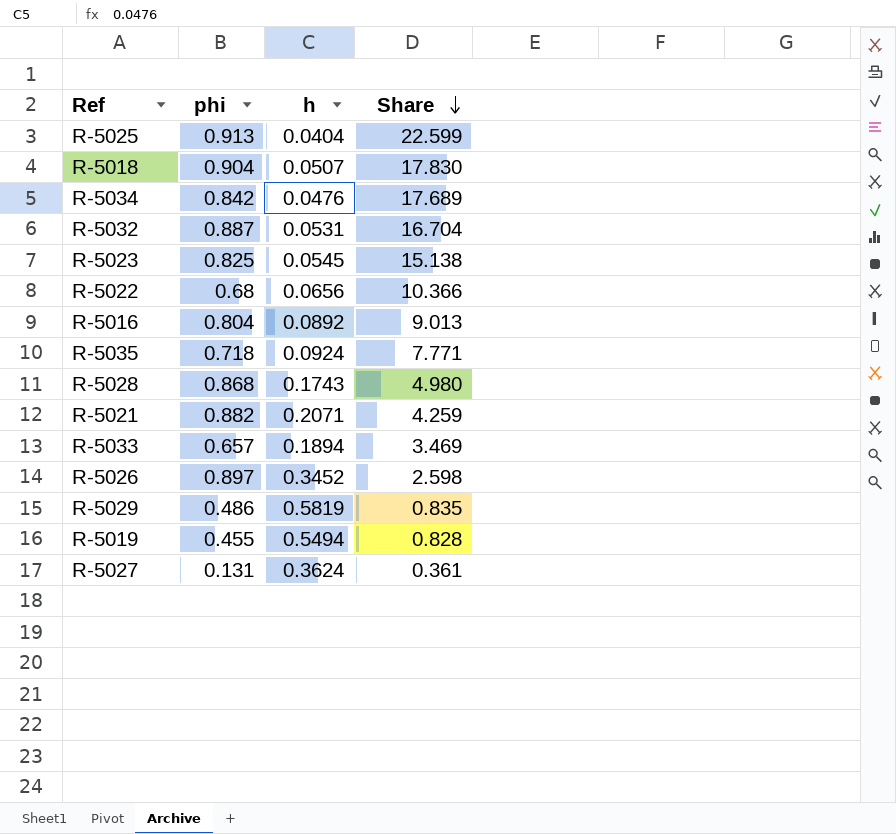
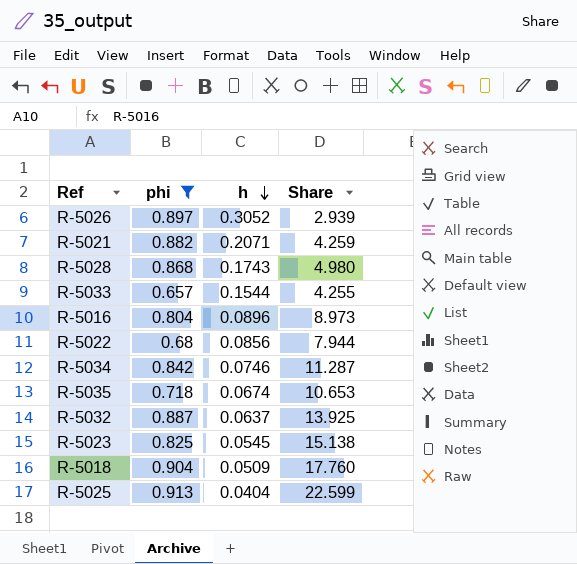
filter: none -> phi >= 0.657
row order: Share descending -> h descending
R-5026 | h: 0.3452 -> 0.3052
R-5026 | Share: 2.598 -> 2.939
R-5033 | h: 0.1894 -> 0.1544
R-5033 | Share: 3.469 -> 4.255
R-5016 | h: 0.0892 -> 0.0896
R-5016 | Share: 9.013 -> 8.973
R-5022 | h: 0.0656 -> 0.0856
R-5022 | Share: 10.366 -> 7.944
R-5034 | h: 0.0476 -> 0.0746
R-5034 | Share: 17.689 -> 11.287
R-5035 | h: 0.0924 -> 0.0674
R-5035 | Share: 7.771 -> 10.653
R-5032 | h: 0.0531 -> 0.0637
R-5032 | Share: 16.704 -> 13.925
R-5018 | h: 0.0507 -> 0.0509
R-5018 | Share: 17.830 -> 17.760

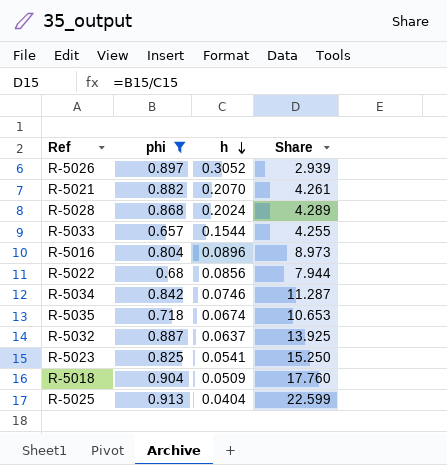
R-5021 | h: 0.2071 -> 0.2070
R-5021 | Share: 4.259 -> 4.261
R-5028 | h: 0.1743 -> 0.2024
R-5028 | Share: 4.980 -> 4.289
R-5023 | h: 0.0545 -> 0.0541
R-5023 | Share: 15.138 -> 15.250

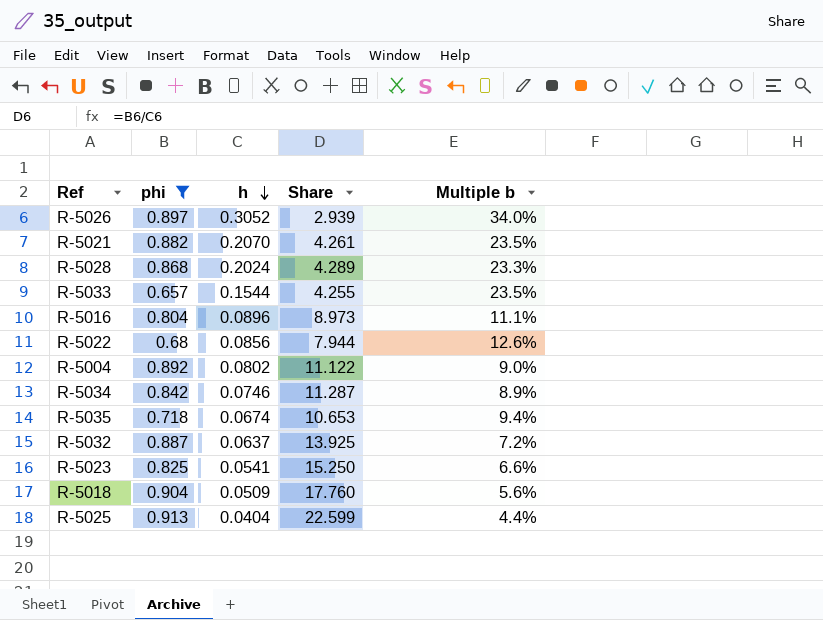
column Multiple b | formula: none -> [h] / [phi]
row R-5004: none -> 0.892 | 0.0802 | 11.122 | 9.0%

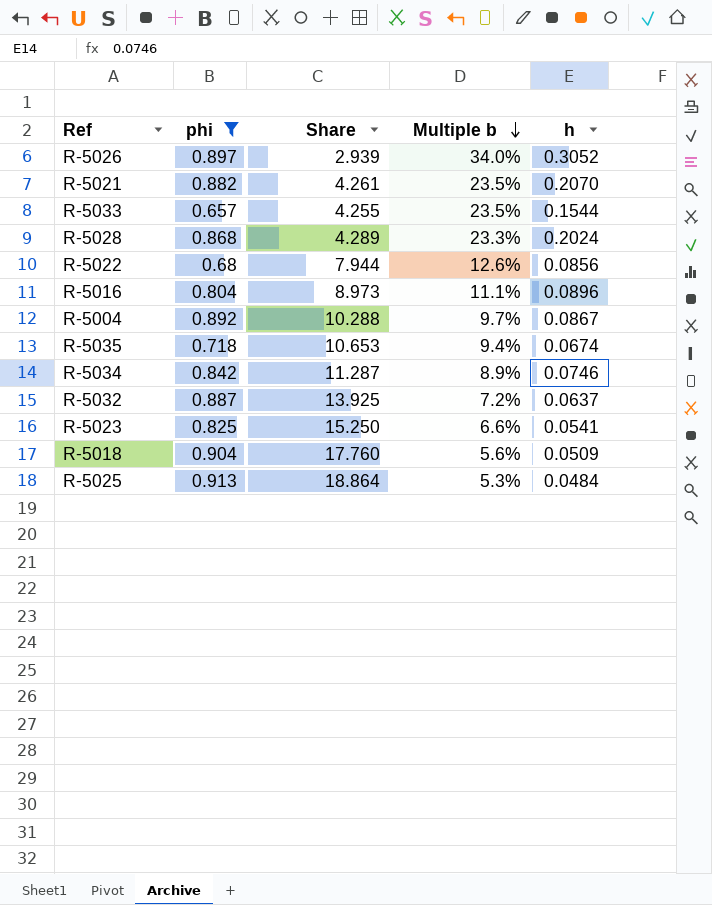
row order: h descending -> Multiple b descending
column h | position: 3 -> 5
R-5004 | Share: 11.122 -> 10.288
R-5004 | Multiple b: 9.0% -> 9.7%
R-5004 | h: 0.0802 -> 0.0867
R-5025 | Share: 22.599 -> 18.864
R-5025 | Multiple b: 4.4% -> 5.3%
R-5025 | h: 0.0404 -> 0.0484

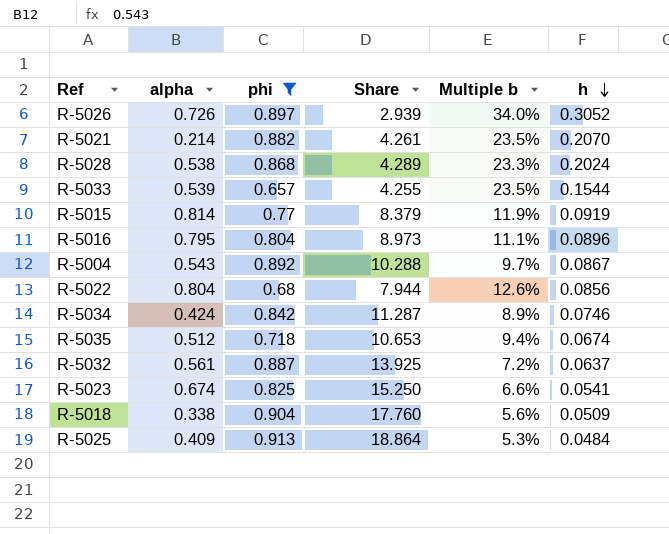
row order: Multiple b descending -> h descending
column alpha | position: none -> 2
row R-5015: none -> 0.814 | 0.77 | 8.379 | 11.9% | 0.0919

